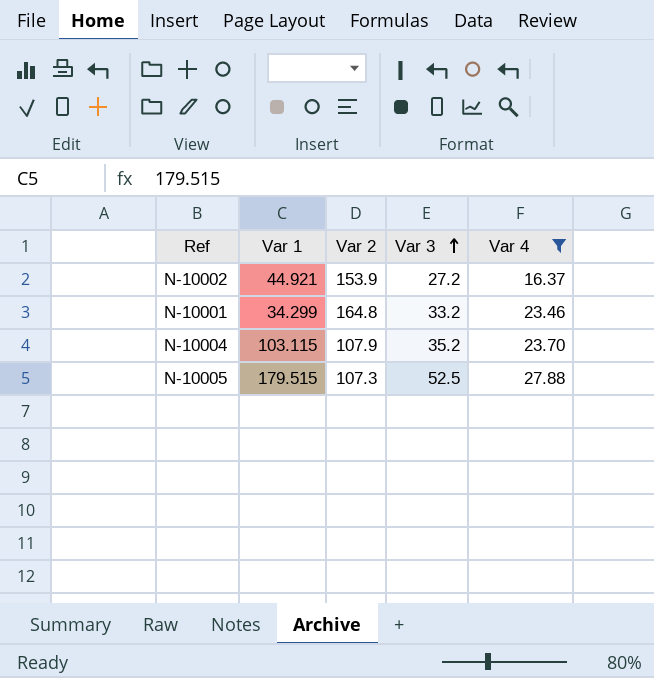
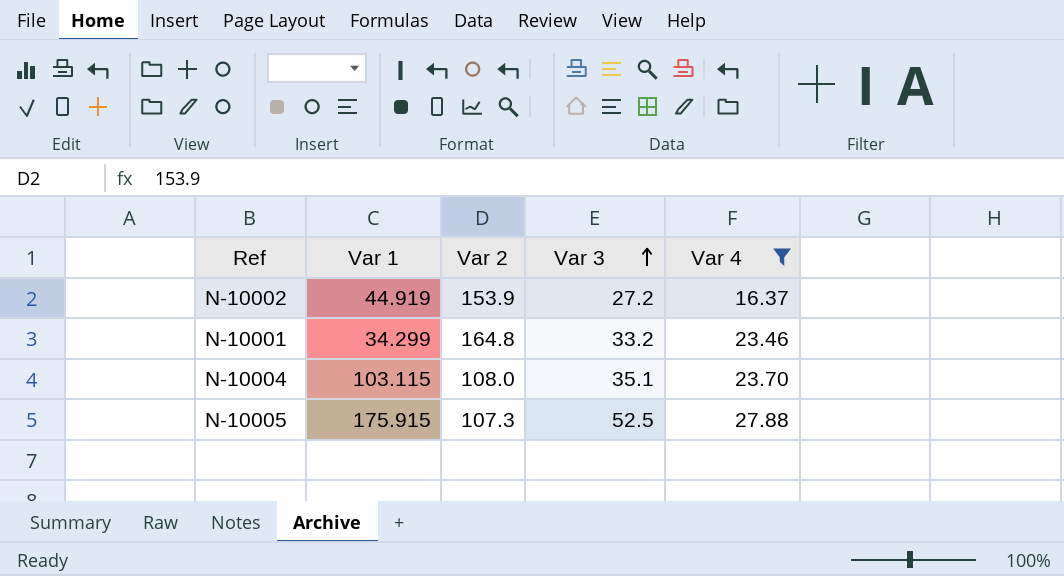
N-10002 | Var 1: 44.921 -> 44.919
N-10004 | Var 2: 107.9 -> 108.0
N-10004 | Var 3: 35.2 -> 35.1
N-10005 | Var 1: 179.515 -> 175.915

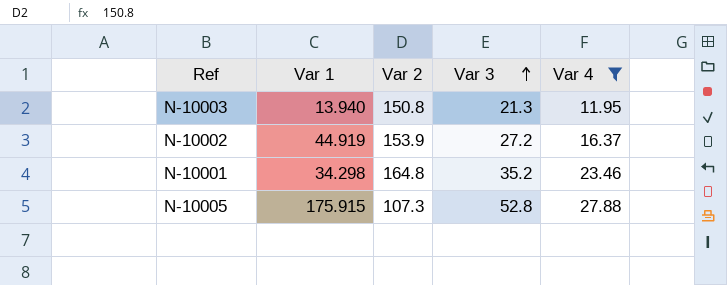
row N-10004: 103.115 | 108.0 | 35.1 | 23.70 -> none
row N-10003: none -> 13.940 | 150.8 | 21.3 | 11.95
N-10001 | Var 1: 34.299 -> 34.298
N-10001 | Var 3: 33.2 -> 35.2
N-10005 | Var 3: 52.5 -> 52.8

